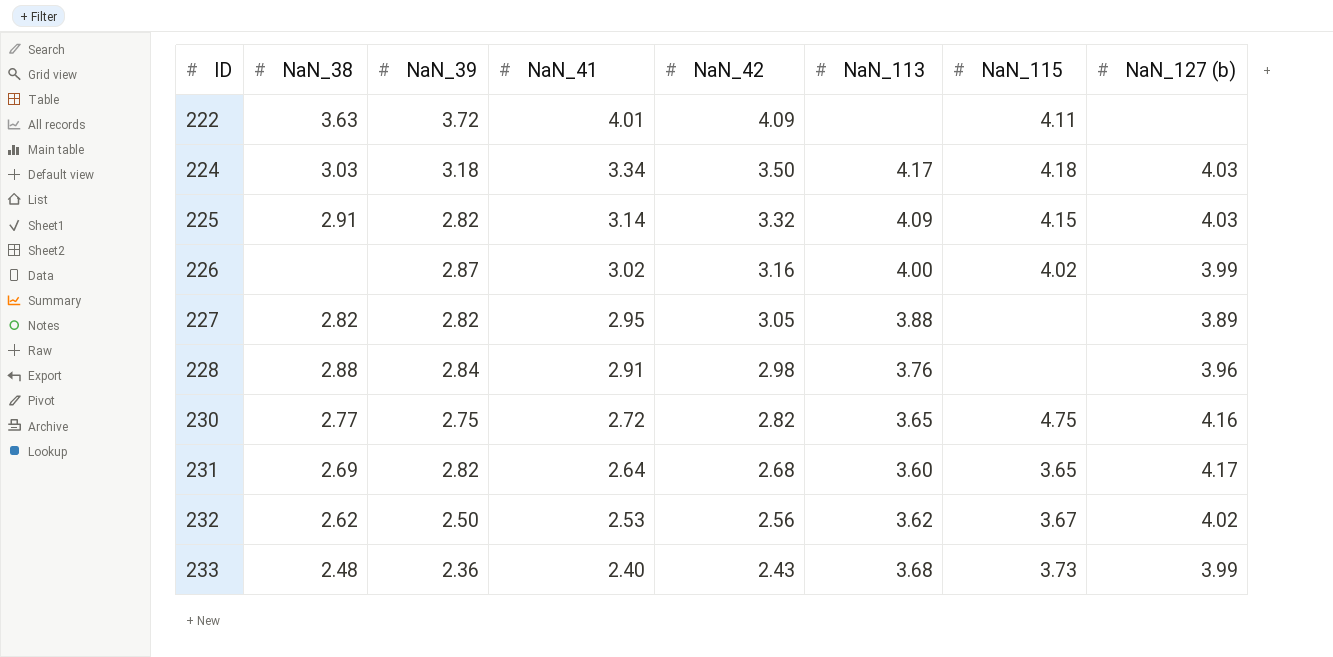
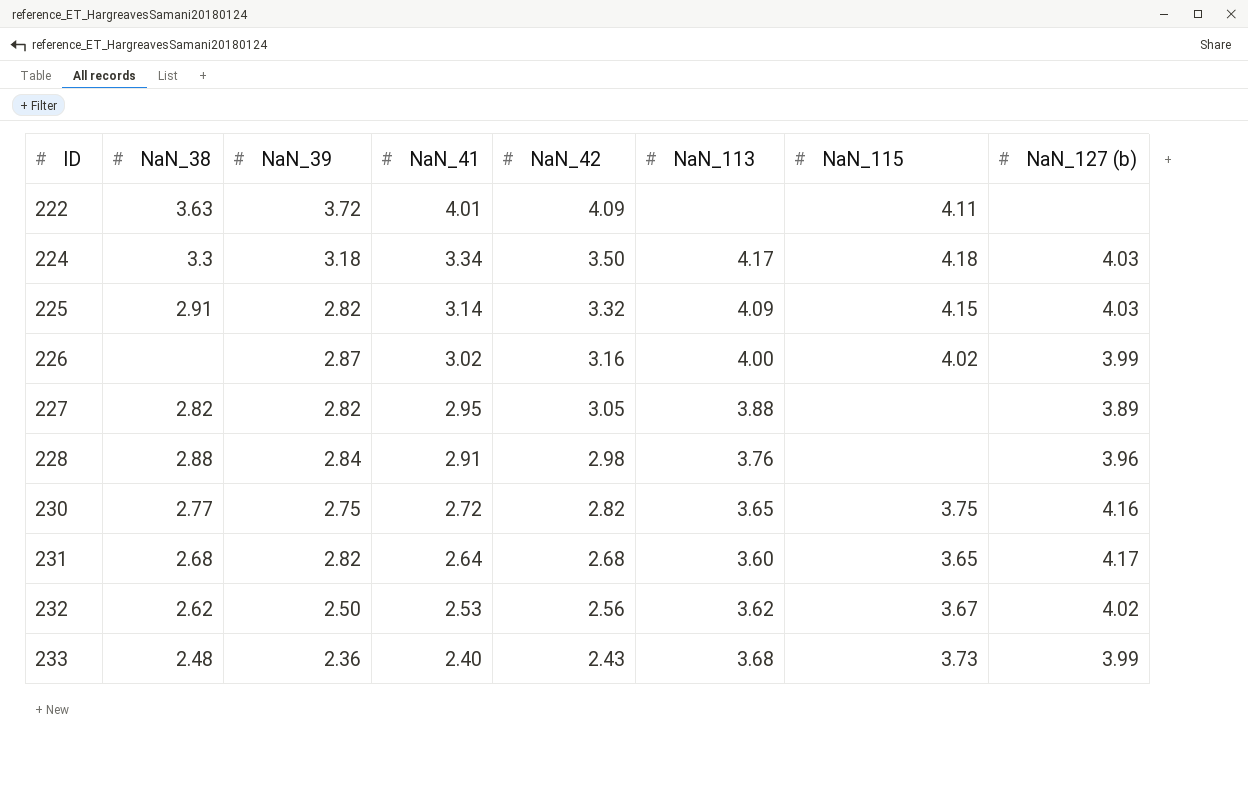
224 | NaN_38: 3.03 -> 3.3
230 | NaN_115: 4.75 -> 3.75
231 | NaN_38: 2.69 -> 2.68

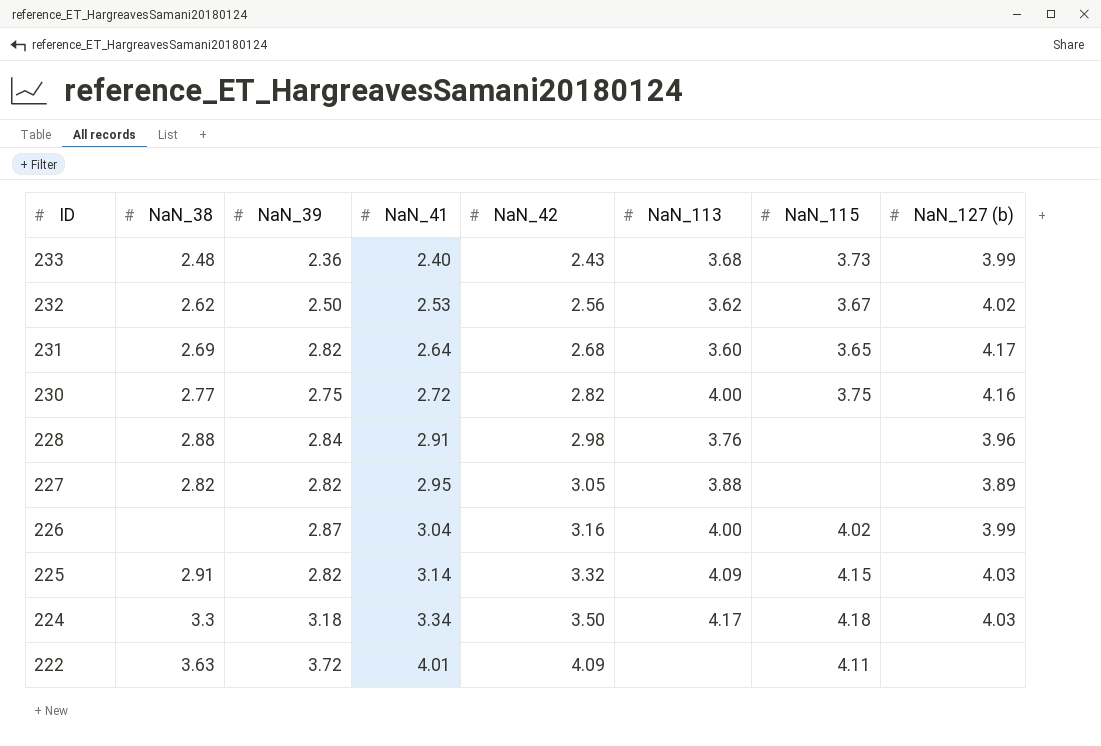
row order: ID ascending -> ID descending
231 | NaN_38: 2.68 -> 2.69
230 | NaN_113: 3.65 -> 4.00
226 | NaN_41: 3.02 -> 3.04

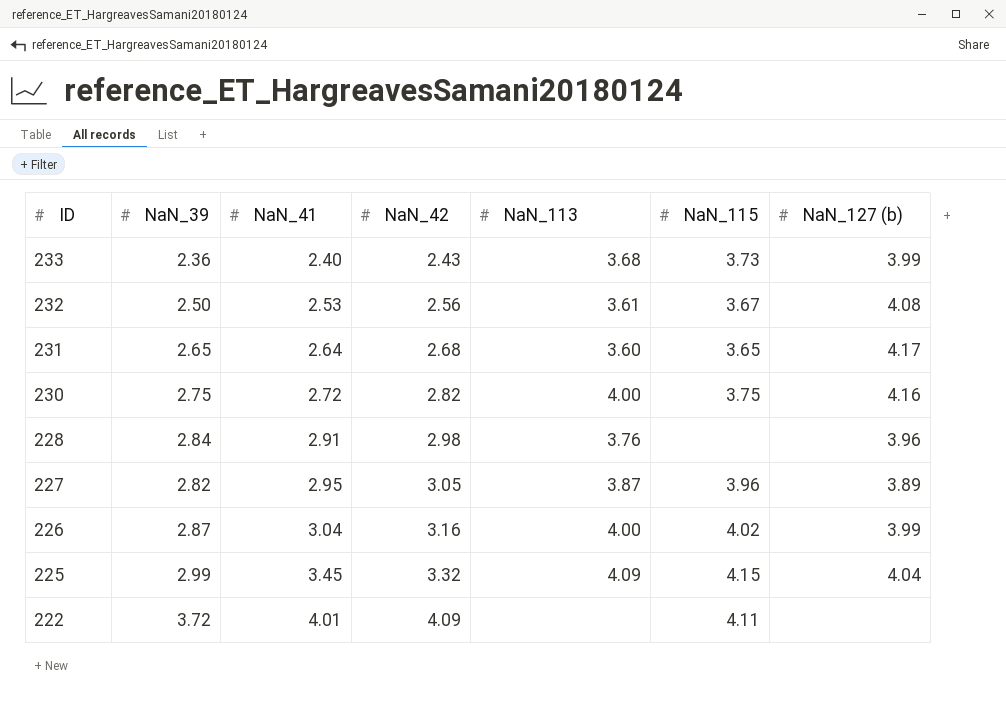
column NaN_38 | position: 2 -> none
row 224: 3.3 | 3.18 | 3.34 | 3.50 | 4.17 | 4.18 | 4.03 -> none
232 | NaN_113: 3.62 -> 3.61
232 | NaN_127 (b): 4.02 -> 4.08
231 | NaN_39: 2.82 -> 2.65
227 | NaN_113: 3.88 -> 3.87
227 | NaN_115: none -> 3.96
225 | NaN_39: 2.82 -> 2.99
225 | NaN_41: 3.14 -> 3.45
225 | NaN_127 (b): 4.03 -> 4.04

